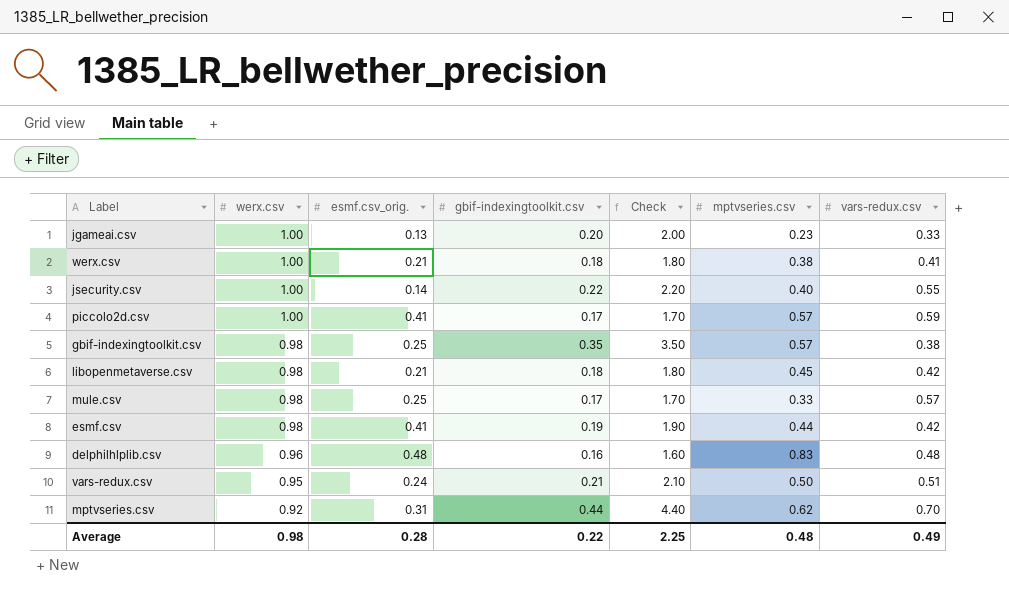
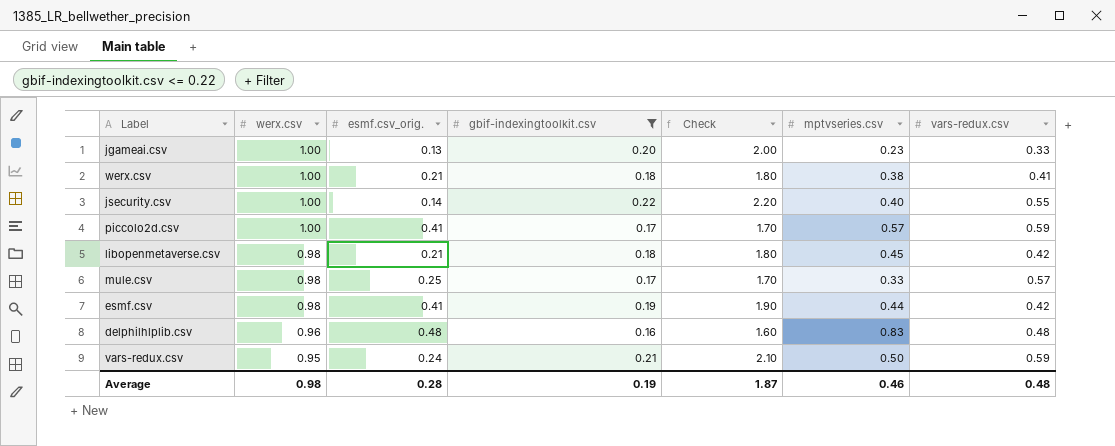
filter: none -> gbif-indexingtoolkit.csv <= 0.22
vars-redux.csv | vars-redux.csv: 0.51 -> 0.59
Average | gbif-indexingtoolkit.csv: 0.22 -> 0.19
Average | Check: 2.25 -> 1.87
Average | mptvseries.csv: 0.48 -> 0.46
Average | vars-redux.csv: 0.49 -> 0.48

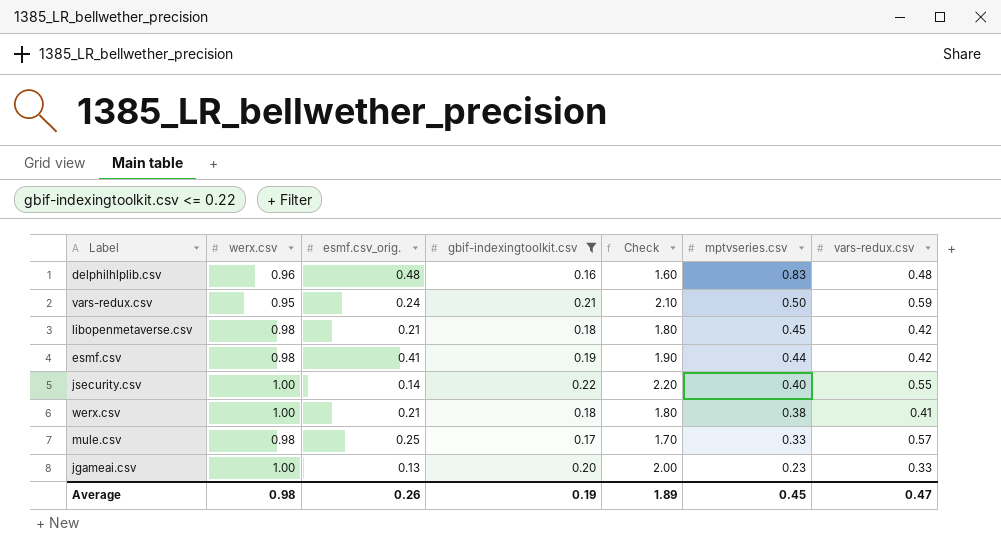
row order: werx.csv descending -> mptvseries.csv descending
row piccolo2d.csv: 1.00 | 0.41 | 0.17 | 1.70 | 0.57 | 0.59 -> none
Average | esmf.csv_orig.: 0.28 -> 0.26
Average | Check: 1.87 -> 1.89
Average | mptvseries.csv: 0.46 -> 0.45
Average | vars-redux.csv: 0.48 -> 0.47

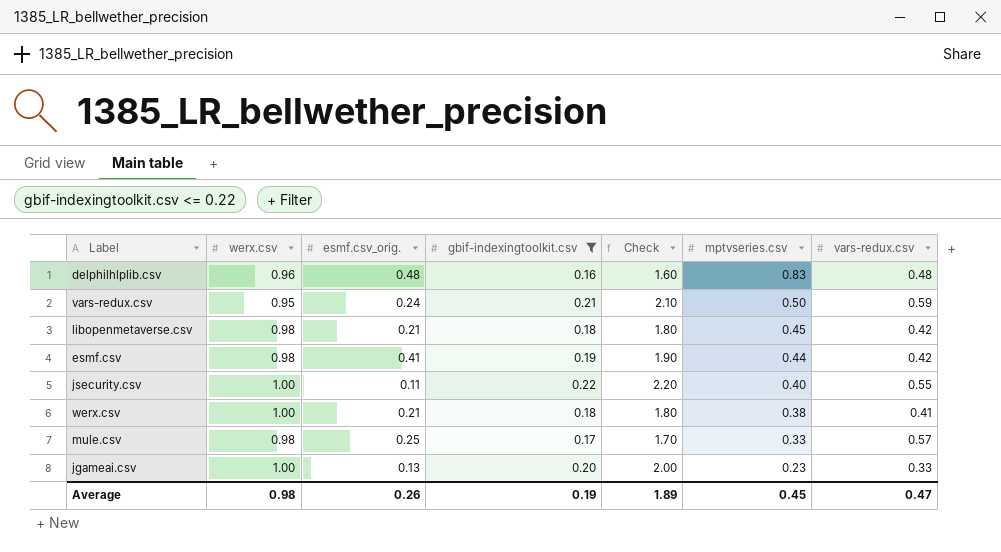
jsecurity.csv | esmf.csv_orig.: 0.14 -> 0.11

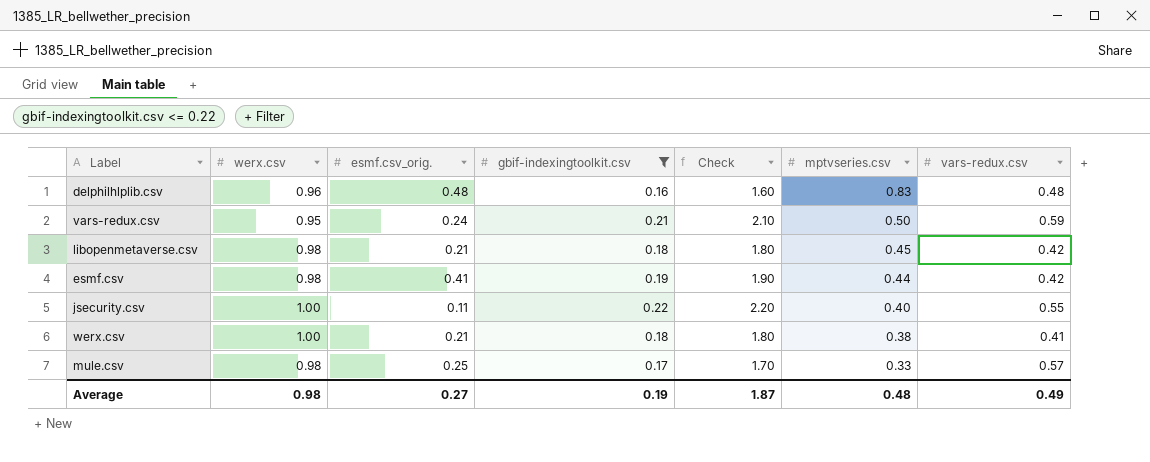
row jgameai.csv: 1.00 | 0.13 | 0.20 | 2.00 | 0.23 | 0.33 -> none
Average | esmf.csv_orig.: 0.26 -> 0.27
Average | Check: 1.89 -> 1.87
Average | mptvseries.csv: 0.45 -> 0.48
Average | vars-redux.csv: 0.47 -> 0.49

